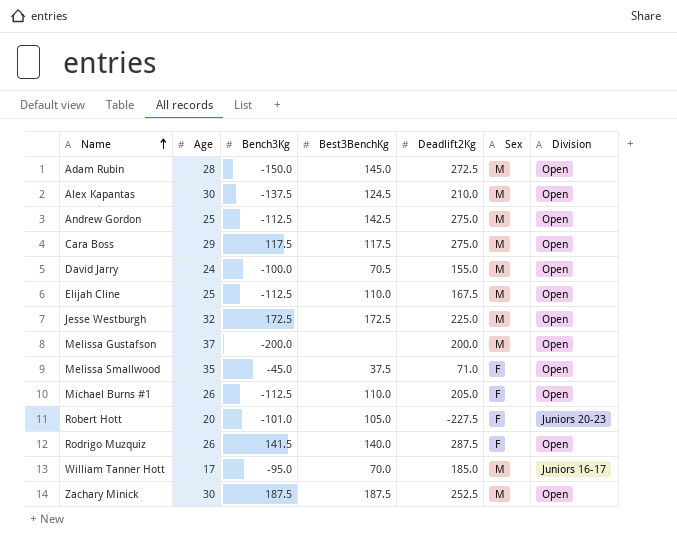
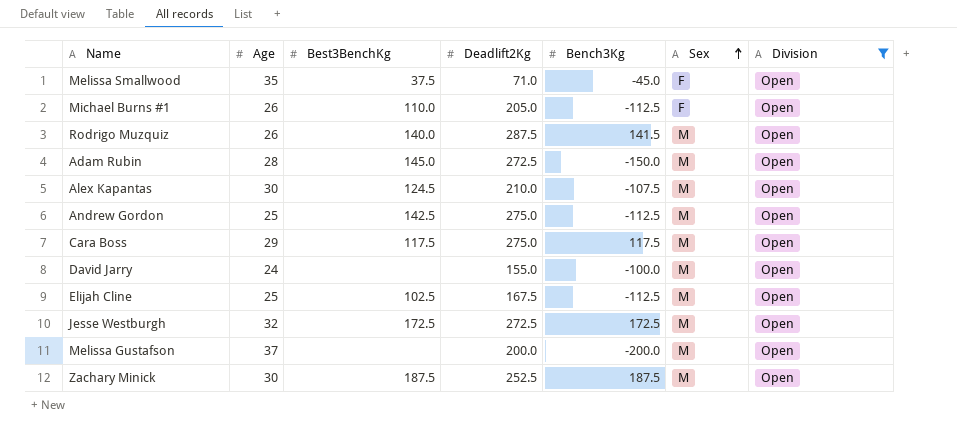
filter: none -> Division = Open
row order: Name ascending -> Sex ascending
column Bench3Kg | position: 3 -> 5
Rodrigo Muzquiz | Sex: F -> M
Alex Kapantas | Bench3Kg: -137.5 -> -107.5
David Jarry | Best3BenchKg: 70.5 -> none
Elijah Cline | Best3BenchKg: 110.0 -> 102.5
Jesse Westburgh | Deadlift2Kg: 225.0 -> 272.5

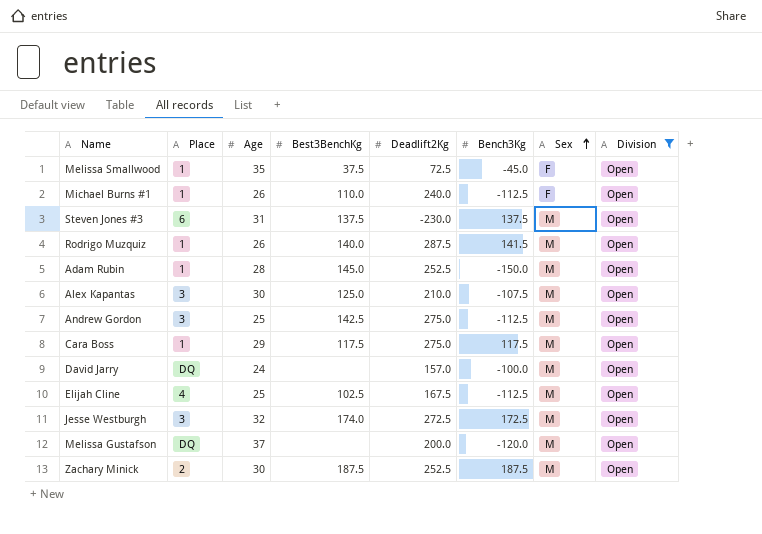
column Place | position: none -> 2
Melissa Smallwood | Deadlift2Kg: 71.0 -> 72.5
Michael Burns #1 | Deadlift2Kg: 205.0 -> 240.0
row Steven Jones #3: none -> 6 | 31 | 137.5 | -230.0 | 137.5 | M | Open
Adam Rubin | Deadlift2Kg: 272.5 -> 252.5
Alex Kapantas | Best3BenchKg: 124.5 -> 125.0
David Jarry | Deadlift2Kg: 155.0 -> 157.0
Jesse Westburgh | Best3BenchKg: 172.5 -> 174.0
Melissa Gustafson | Bench3Kg: -200.0 -> -120.0

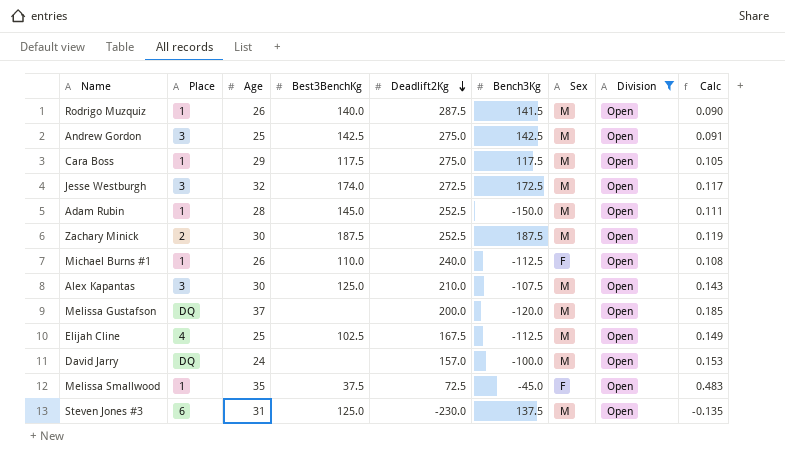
row order: Sex ascending -> Deadlift2Kg descending
column Calc | formula: none -> [Age] / [Deadlift2Kg]
Andrew Gordon | Bench3Kg: -112.5 -> 142.5
Steven Jones #3 | Best3BenchKg: 137.5 -> 125.0

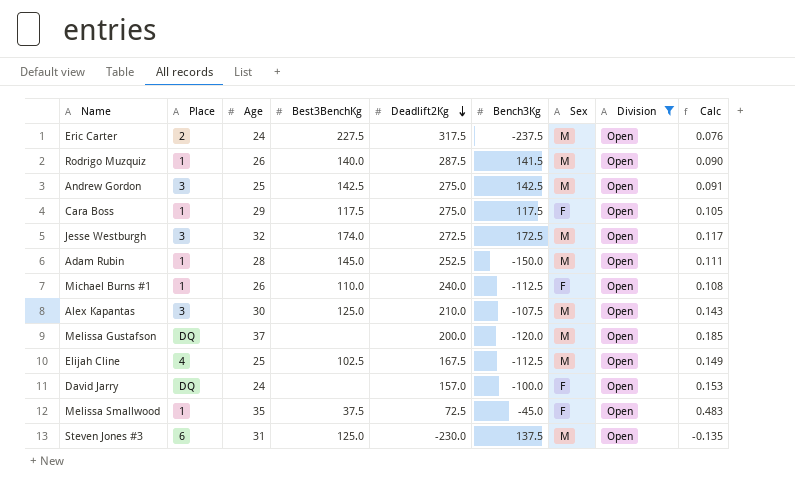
row Zachary Minick: 2 | 30 | 187.5 | 252.5 | 187.5 | M | Open | 0.119 -> none
row Eric Carter: none -> 2 | 24 | 227.5 | 317.5 | -237.5 | M | Open | 0.076
Cara Boss | Sex: M -> F
David Jarry | Sex: M -> F

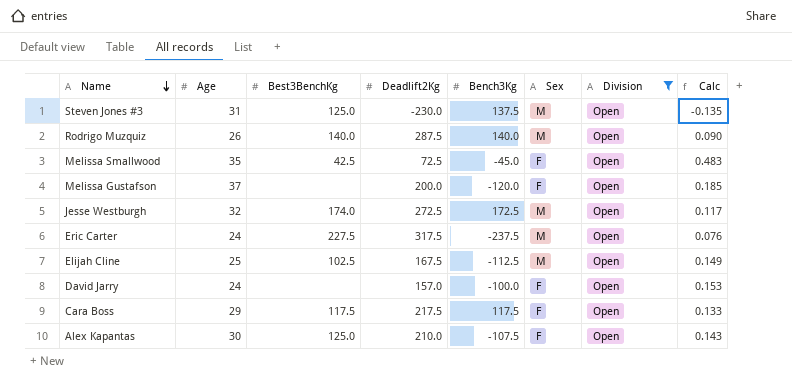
row order: Deadlift2Kg descending -> Name descending
column Place | position: 2 -> none
row Andrew Gordon: 3 | 25 | 142.5 | 275.0 | 142.5 | M | Open | 0.091 -> none
row Adam Rubin: 1 | 28 | 145.0 | 252.5 | -150.0 | M | Open | 0.111 -> none
row Michael Burns #1: 1 | 26 | 110.0 | 240.0 | -112.5 | F | Open | 0.108 -> none
Rodrigo Muzquiz | Bench3Kg: 141.5 -> 140.0
Melissa Smallwood | Best3BenchKg: 37.5 -> 42.5
Melissa Gustafson | Sex: M -> F
Cara Boss | Deadlift2Kg: 275.0 -> 217.5
Cara Boss | Calc: 0.105 -> 0.133
Alex Kapantas | Sex: M -> F

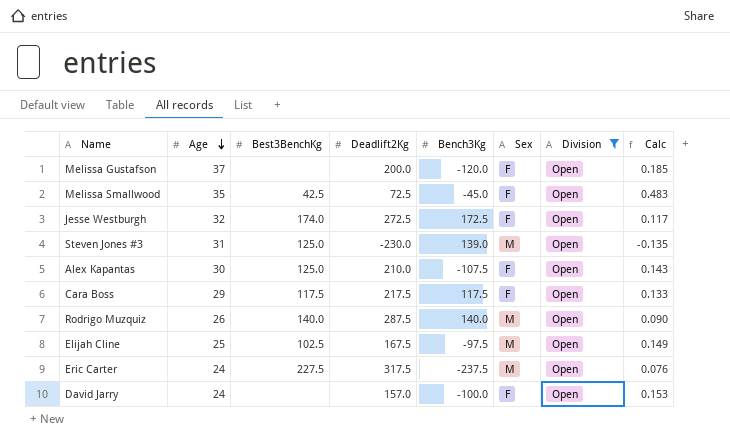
row order: Name descending -> Age descending
Jesse Westburgh | Sex: M -> F
Steven Jones #3 | Bench3Kg: 137.5 -> 139.0
Elijah Cline | Bench3Kg: -112.5 -> -97.5

